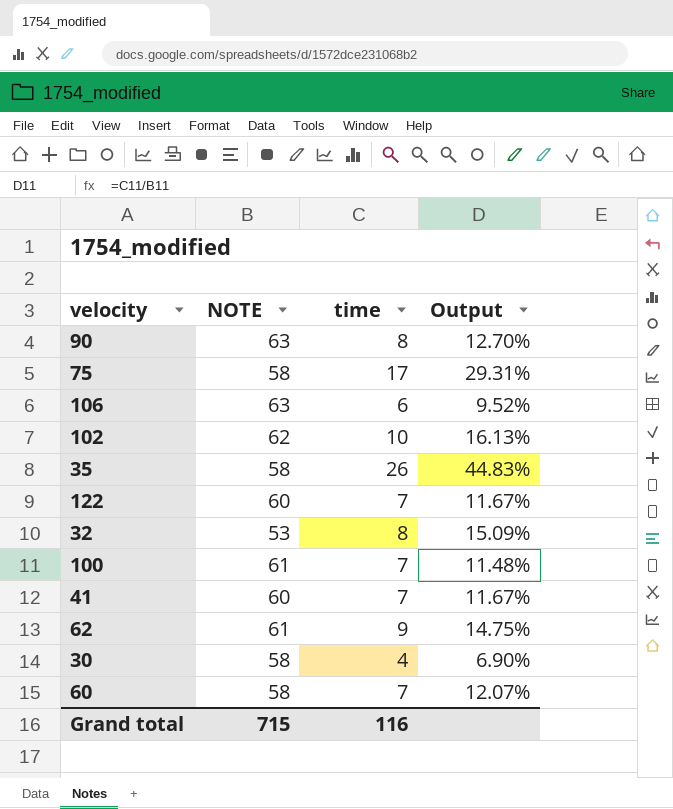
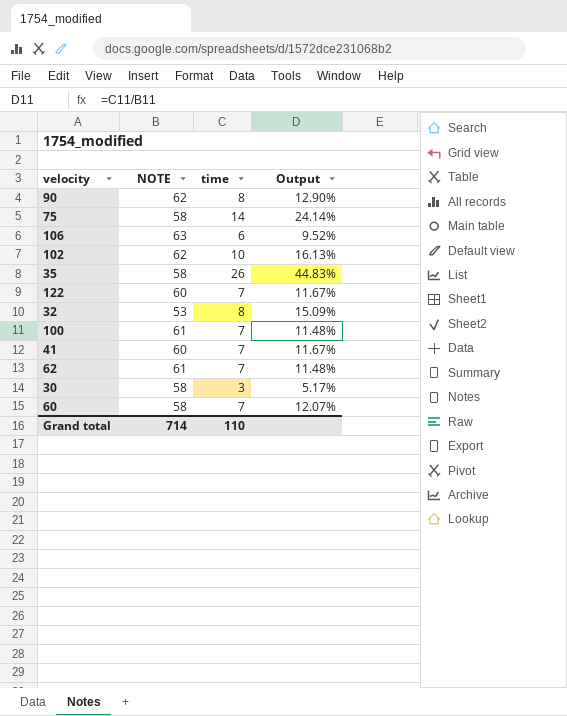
90 | NOTE: 63 -> 62
90 | Output: 12.70% -> 12.90%
75 | time: 17 -> 14
75 | Output: 29.31% -> 24.14%
62 | time: 9 -> 7
62 | Output: 14.75% -> 11.48%
30 | time: 4 -> 3
30 | Output: 6.90% -> 5.17%
Grand total | NOTE: 715 -> 714
Grand total | time: 116 -> 110

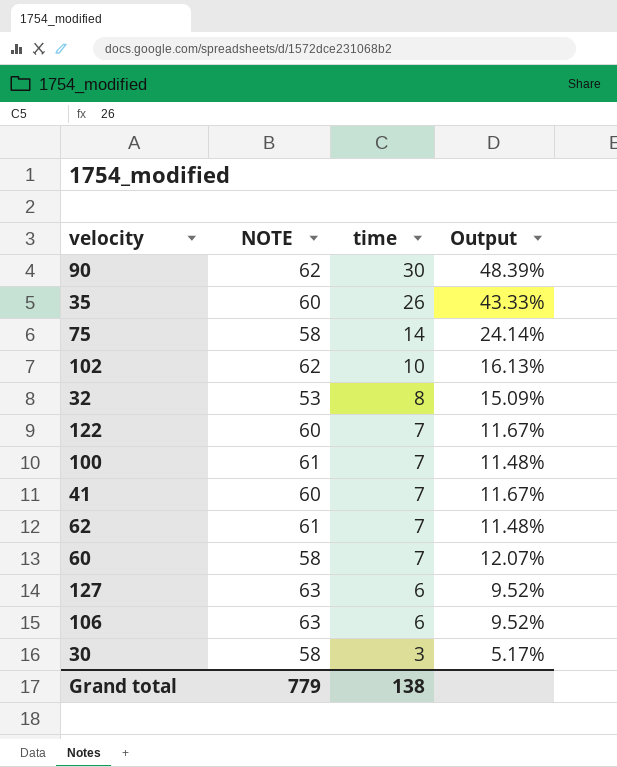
row order: none -> time descending
90 | time: 8 -> 30
90 | Output: 12.90% -> 48.39%
35 | NOTE: 58 -> 60
35 | Output: 44.83% -> 43.33%
row 127: none -> 63 | 6 | 9.52%
Grand total | NOTE: 714 -> 779
Grand total | time: 110 -> 138

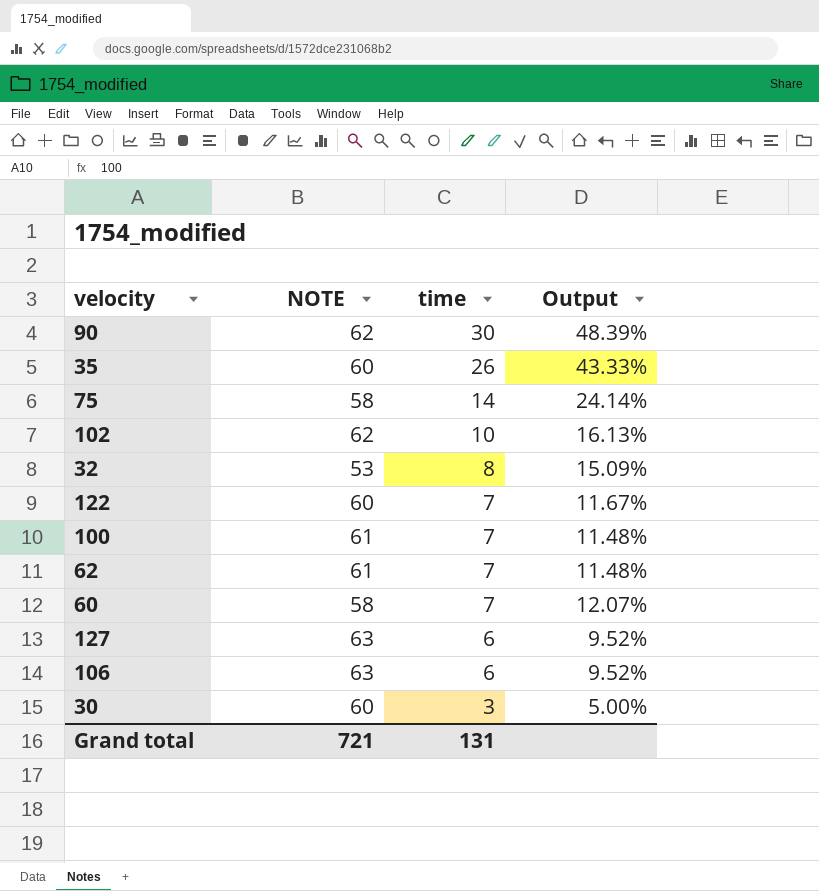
row 41: 60 | 7 | 11.67% -> none
30 | NOTE: 58 -> 60
30 | Output: 5.17% -> 5.00%
Grand total | NOTE: 779 -> 721
Grand total | time: 138 -> 131

